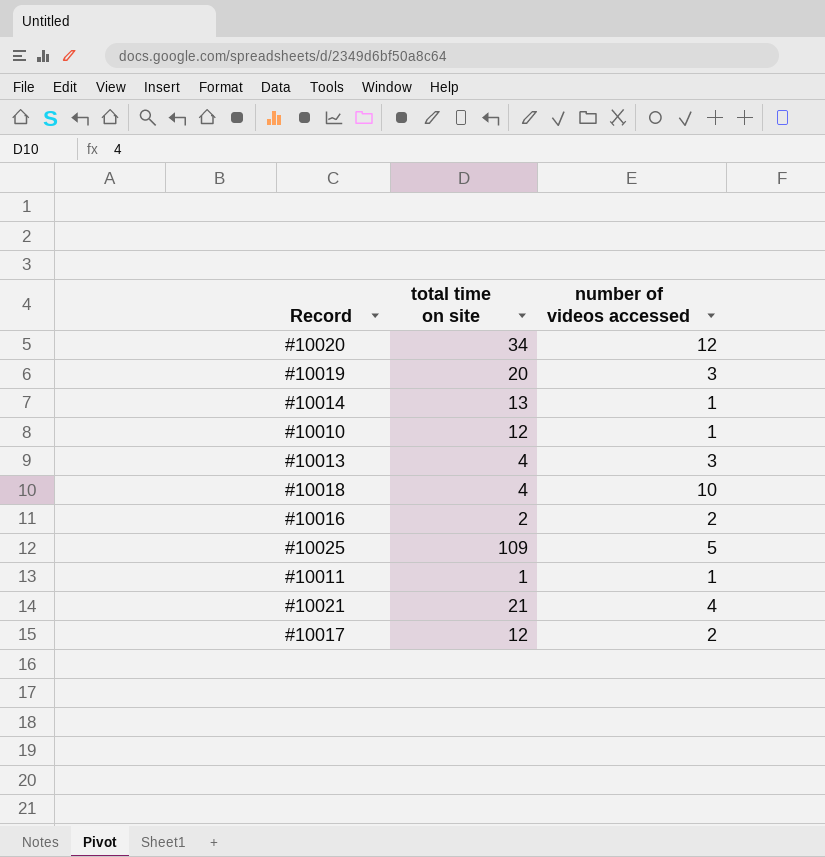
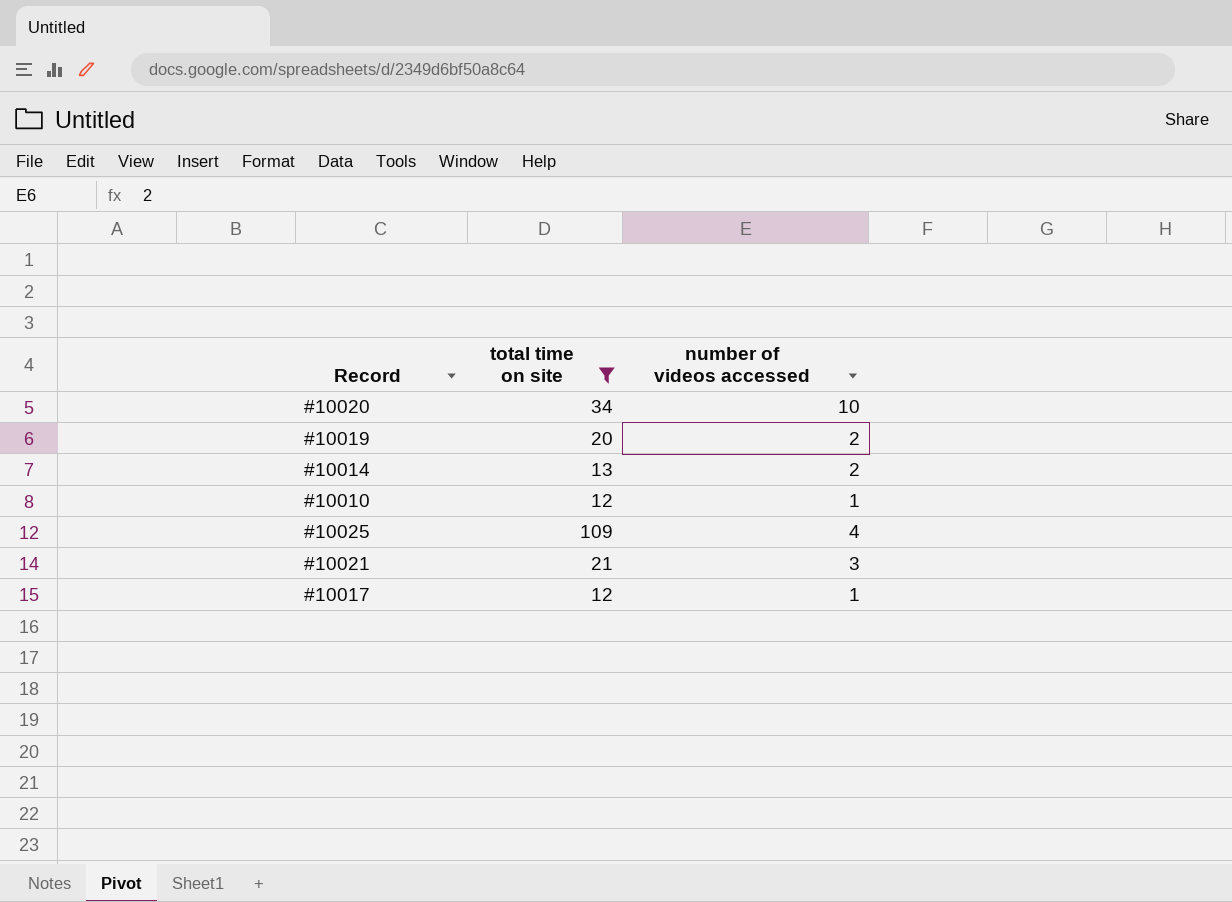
filter: none -> total time on site >= 12
#10020 | number of videos accessed: 12 -> 10
#10019 | number of videos accessed: 3 -> 2
#10014 | number of videos accessed: 1 -> 2
#10025 | number of videos accessed: 5 -> 4
#10021 | number of videos accessed: 4 -> 3
#10017 | number of videos accessed: 2 -> 1

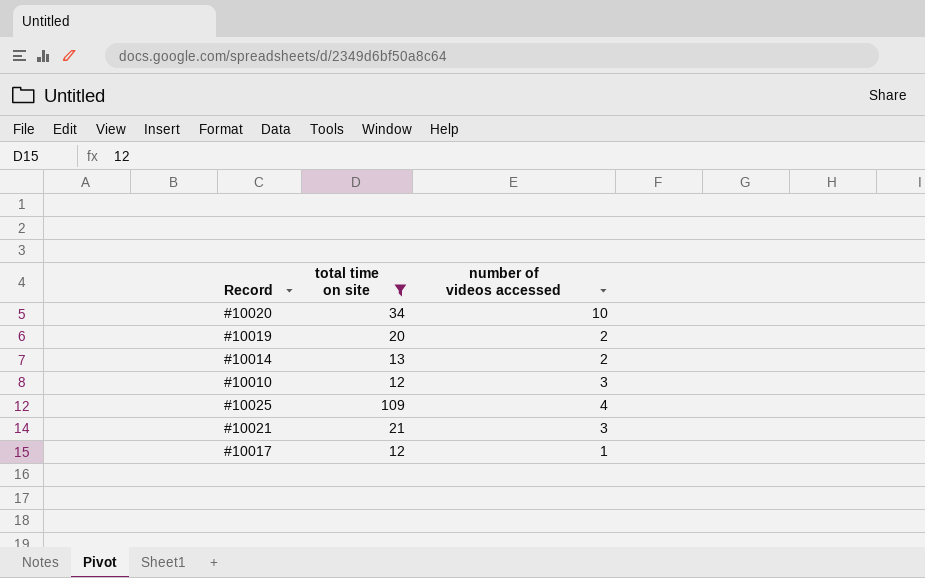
#10010 | number of videos accessed: 1 -> 3

